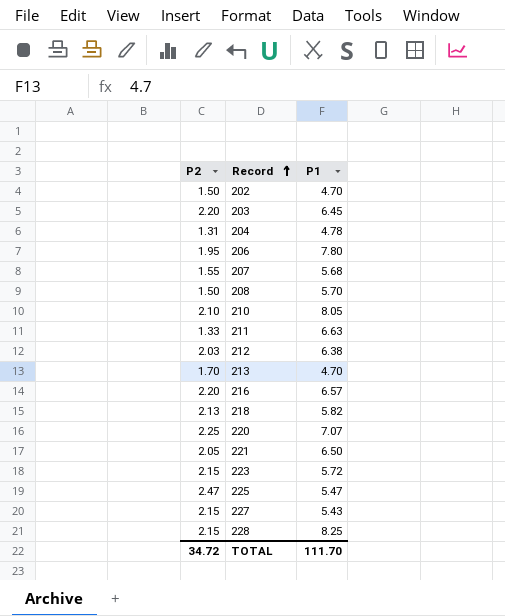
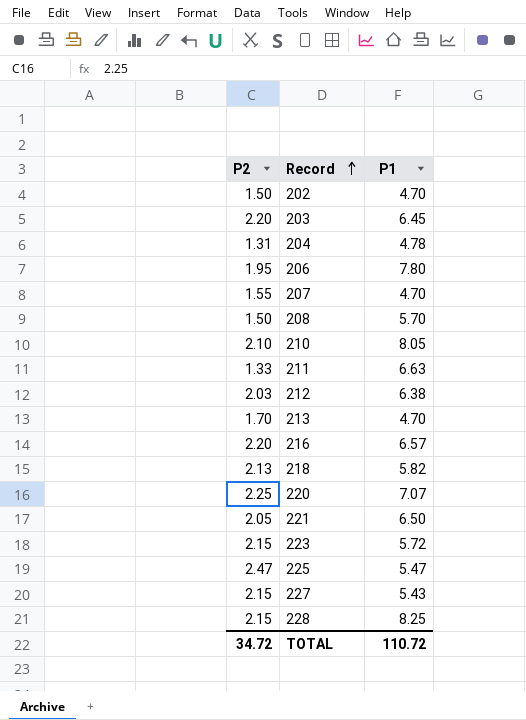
207 | P1: 5.68 -> 4.70
TOTAL | P1: 111.70 -> 110.72

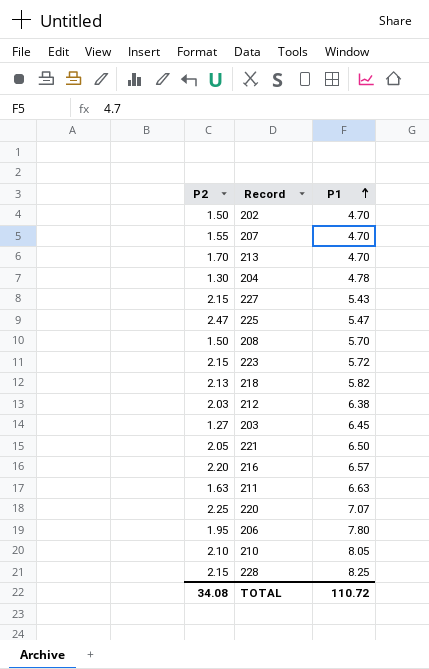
row order: Record ascending -> P1 ascending
204 | P2: 1.31 -> 1.30
203 | P2: 2.20 -> 1.27
211 | P2: 1.33 -> 1.63
TOTAL | P2: 34.72 -> 34.08

